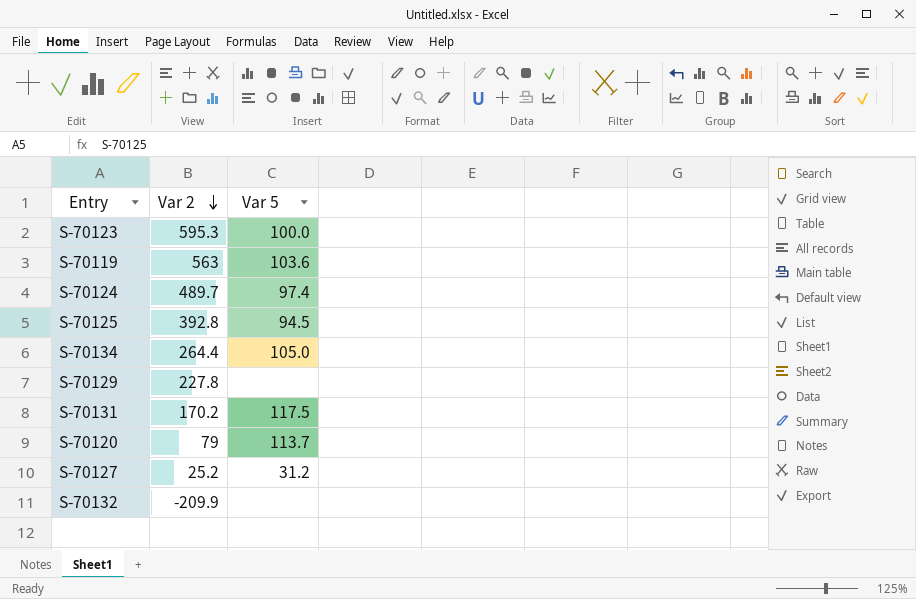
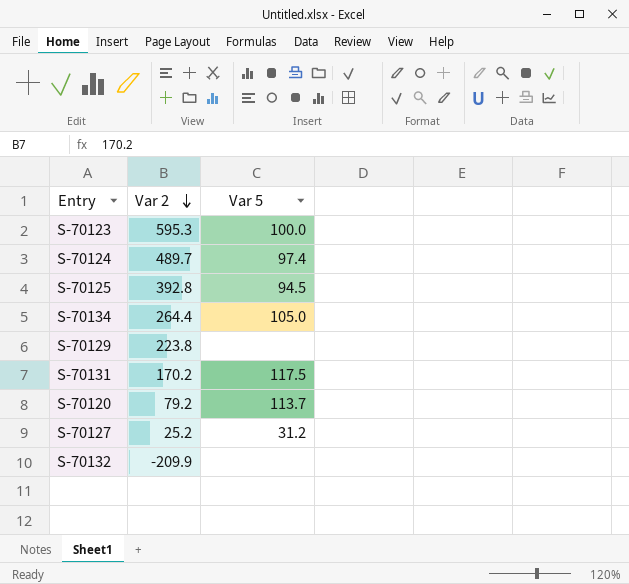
row S-70119: 563 | 103.6 -> none
S-70129 | Var 2: 227.8 -> 223.8
S-70120 | Var 2: 79 -> 79.2

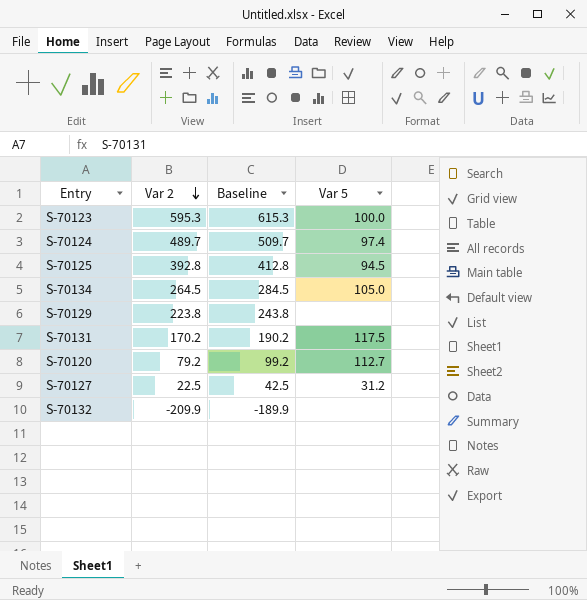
column Baseline | formula: none -> [Var 2] + 20
S-70134 | Var 2: 264.4 -> 264.5
S-70120 | Var 5: 113.7 -> 112.7
S-70127 | Var 2: 25.2 -> 22.5

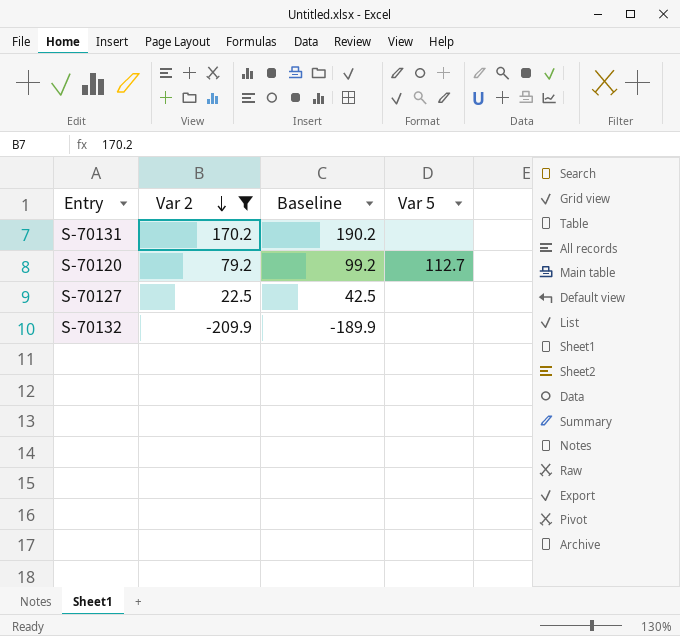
filter: none -> Var 2 <= 170.2
S-70131 | Var 5: 117.5 -> none
S-70127 | Var 5: 31.2 -> none

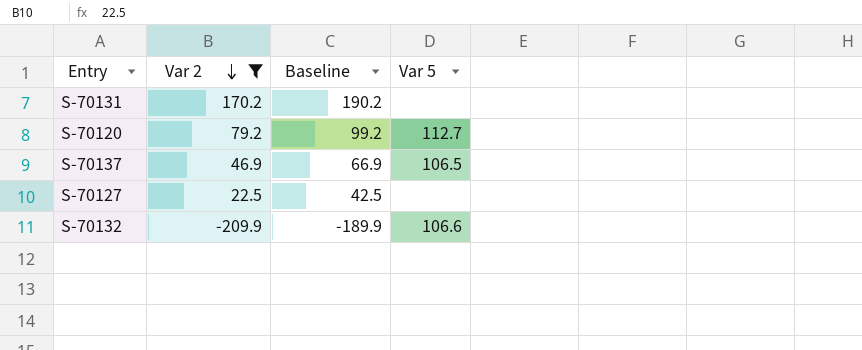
row S-70137: none -> 46.9 | 66.9 | 106.5
S-70132 | Var 5: none -> 106.6

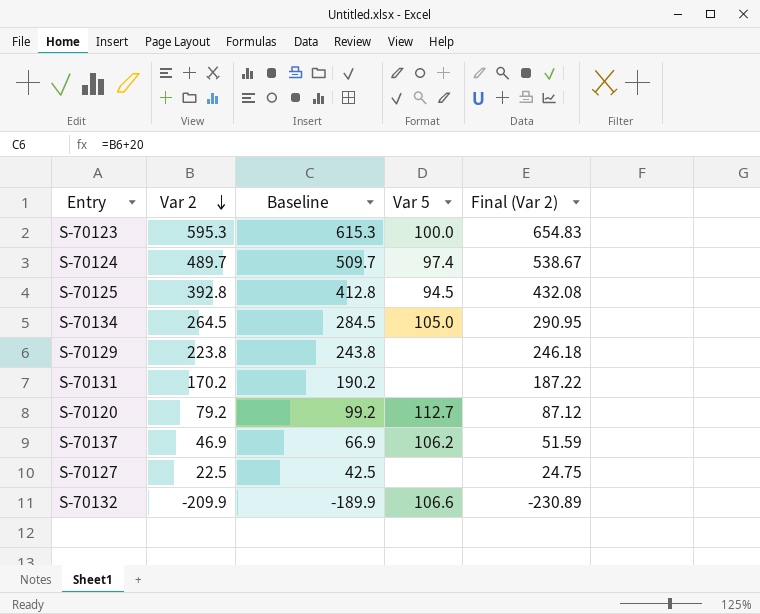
filter: Var 2 <= 170.2 -> none
column Final (Var 2) | formula: none -> [Var 2] * 1.1
S-70137 | Var 5: 106.5 -> 106.2

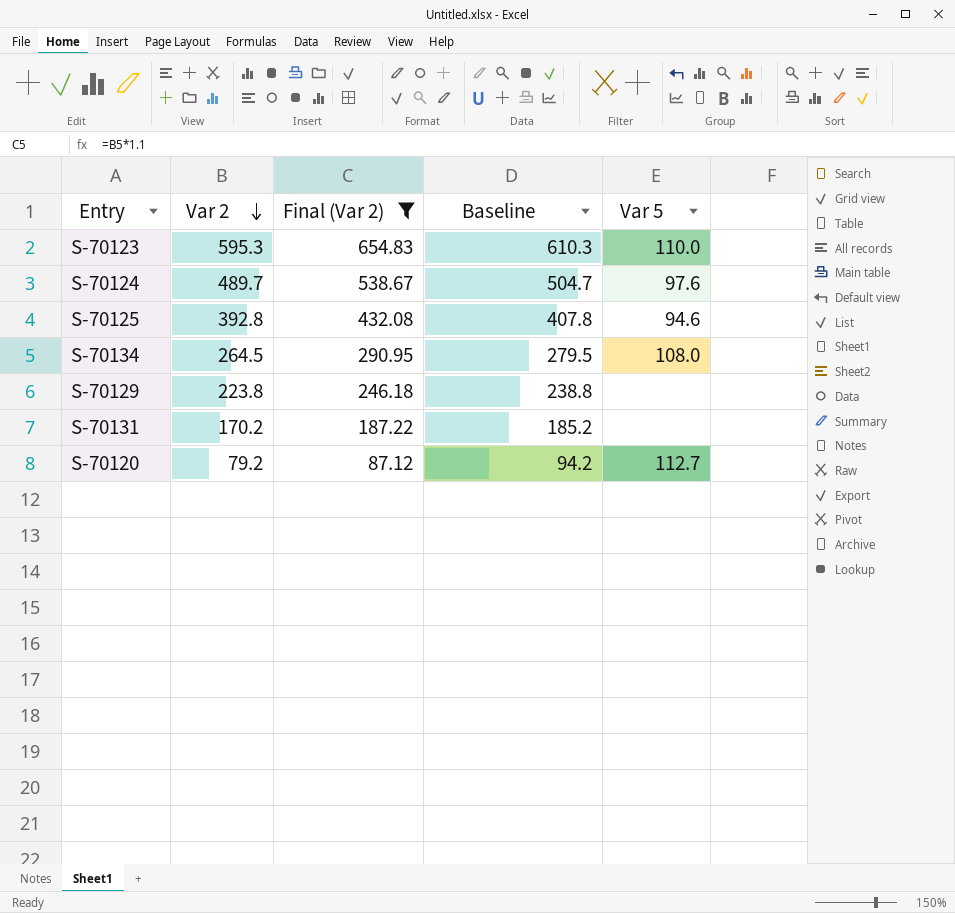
filter: none -> Final (Var 2) >= 87.12
column Final (Var 2) | position: 5 -> 3
column Baseline | formula: [Var 2] + 20 -> [Var 2] + 15
S-70123 | Var 5: 100.0 -> 110.0
S-70124 | Var 5: 97.4 -> 97.6
S-70125 | Var 5: 94.5 -> 94.6
S-70134 | Var 5: 105.0 -> 108.0

